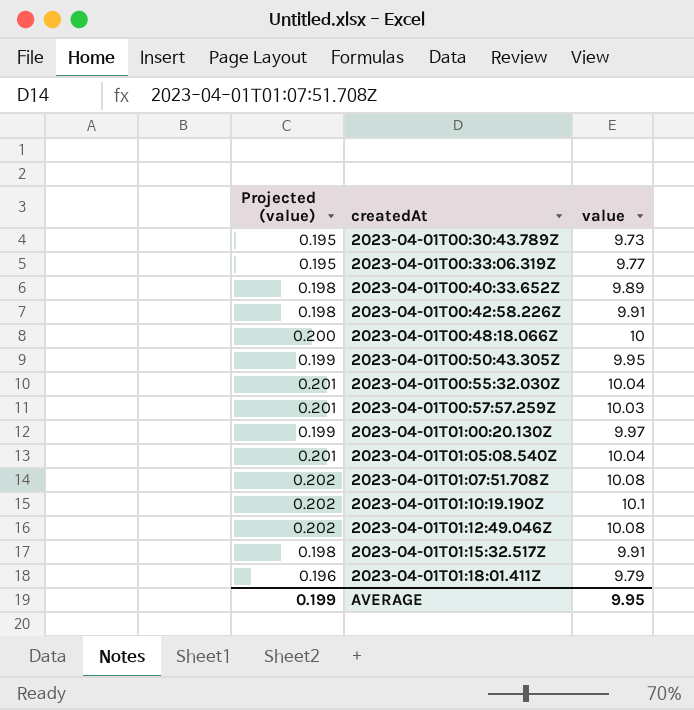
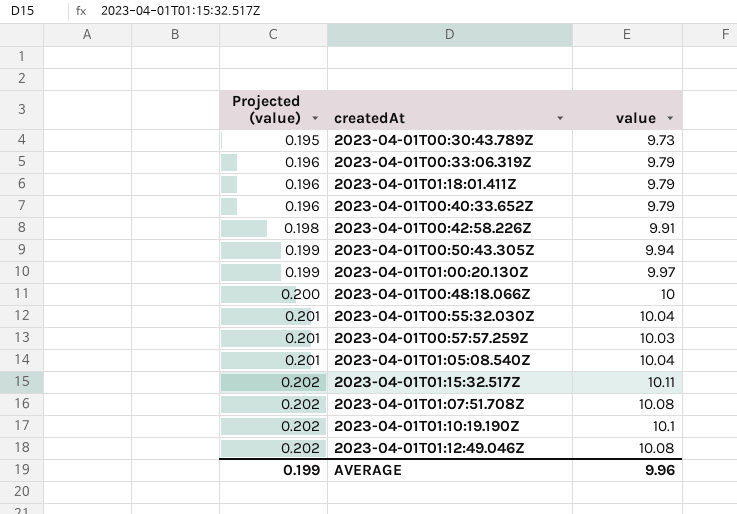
row order: createdAt ascending -> Projected (value) ascending
2023-04-01T00:33:06.319Z | Projected (value): 0.195 -> 0.196
2023-04-01T00:33:06.319Z | value: 9.77 -> 9.79
2023-04-01T00:40:33.652Z | Projected (value): 0.198 -> 0.196
2023-04-01T00:40:33.652Z | value: 9.89 -> 9.79
2023-04-01T00:50:43.305Z | value: 9.95 -> 9.94
2023-04-01T01:15:32.517Z | Projected (value): 0.198 -> 0.202
2023-04-01T01:15:32.517Z | value: 9.91 -> 10.11
AVERAGE | value: 9.95 -> 9.96

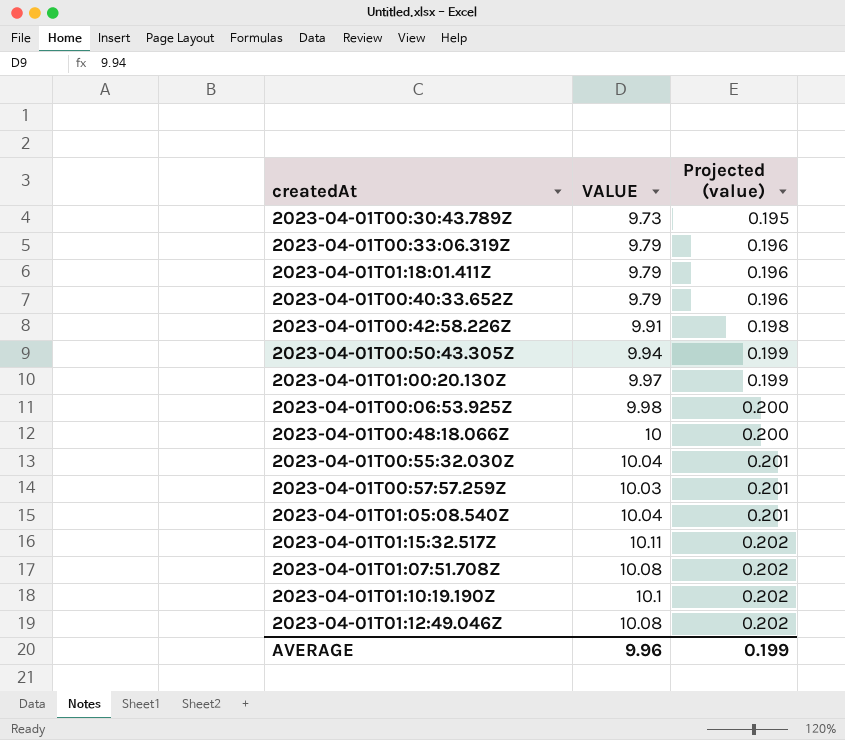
column name: value -> VALUE
column Projected (value) | position: 1 -> 3
row 2023-04-01T00:06:53.925Z: none -> 9.98 | 0.200

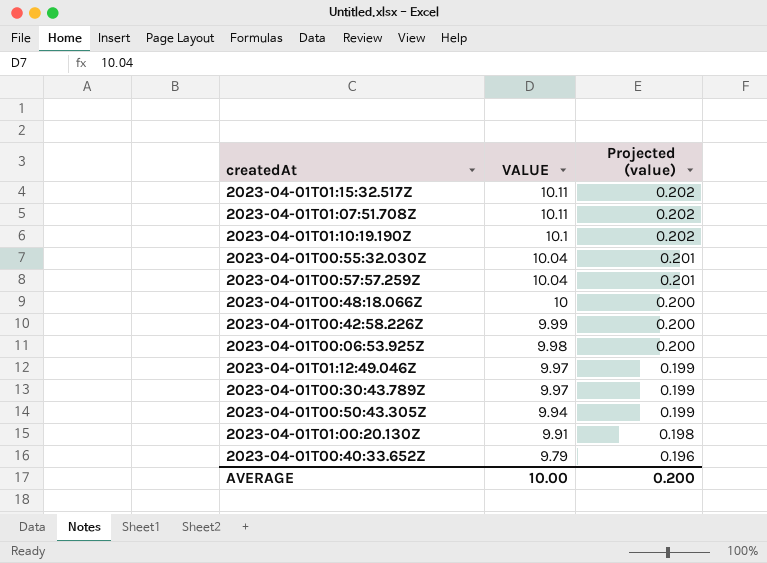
row order: Projected (value) ascending -> VALUE descending
row 2023-04-01T00:33:06.319Z: 9.79 | 0.196 -> none
row 2023-04-01T01:18:01.411Z: 9.79 | 0.196 -> none
row 2023-04-01T01:05:08.540Z: 10.04 | 0.201 -> none
2023-04-01T01:07:51.708Z | VALUE: 10.08 -> 10.11
2023-04-01T00:57:57.259Z | VALUE: 10.03 -> 10.04
2023-04-01T00:42:58.226Z | VALUE: 9.91 -> 9.99
2023-04-01T00:42:58.226Z | Projected (value): 0.198 -> 0.200
2023-04-01T01:12:49.046Z | VALUE: 10.08 -> 9.97
2023-04-01T01:12:49.046Z | Projected (value): 0.202 -> 0.199
2023-04-01T00:30:43.789Z | VALUE: 9.73 -> 9.97
2023-04-01T00:30:43.789Z | Projected (value): 0.195 -> 0.199
2023-04-01T01:00:20.130Z | VALUE: 9.97 -> 9.91
2023-04-01T01:00:20.130Z | Projected (value): 0.199 -> 0.198
AVERAGE | VALUE: 9.96 -> 10.00
AVERAGE | Projected (value): 0.199 -> 0.200

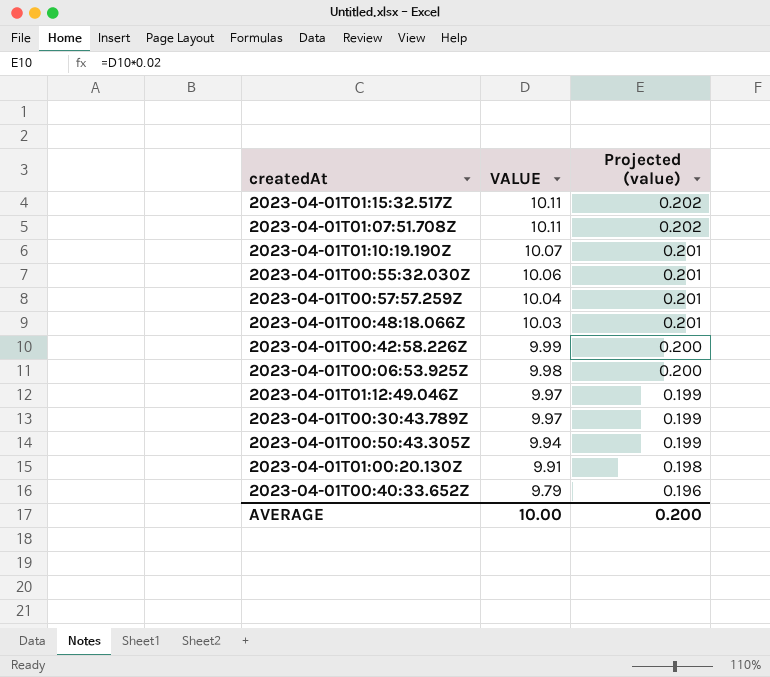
2023-04-01T01:10:19.190Z | VALUE: 10.1 -> 10.07
2023-04-01T01:10:19.190Z | Projected (value): 0.202 -> 0.201
2023-04-01T00:55:32.030Z | VALUE: 10.04 -> 10.06
2023-04-01T00:48:18.066Z | VALUE: 10 -> 10.03
2023-04-01T00:48:18.066Z | Projected (value): 0.200 -> 0.201

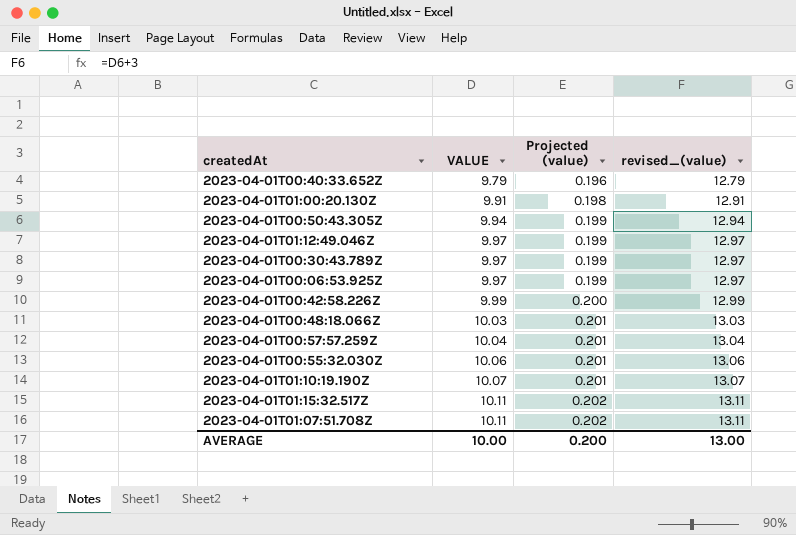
row order: VALUE descending -> VALUE ascending
column revised_(value) | formula: none -> [VALUE] + 3
2023-04-01T00:06:53.925Z | VALUE: 9.98 -> 9.97
2023-04-01T00:06:53.925Z | Projected (value): 0.200 -> 0.199

